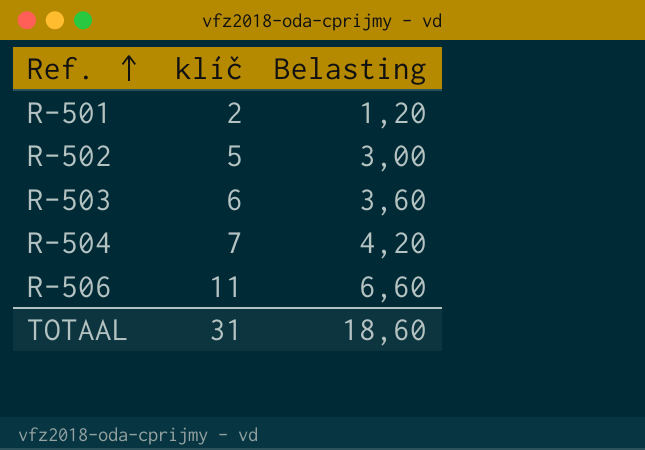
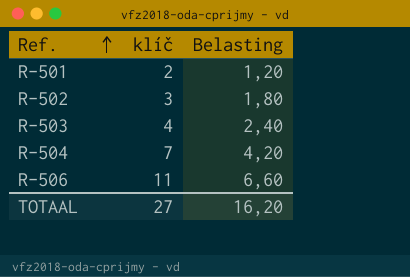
R-502 | klíč: 5 -> 3
R-502 | Belasting: 3,00 -> 1,80
R-503 | klíč: 6 -> 4
R-503 | Belasting: 3,60 -> 2,40
TOTAAL | klíč: 31 -> 27
TOTAAL | Belasting: 18,60 -> 16,20

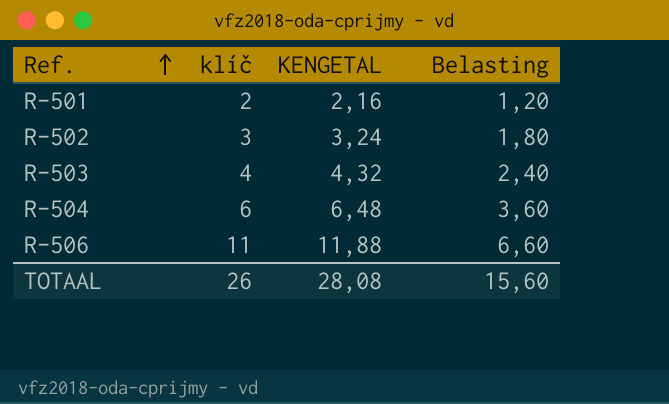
column KENGETAL | formula: none -> [klíč] * 1,08
R-504 | klíč: 7 -> 6
R-504 | Belasting: 4,20 -> 3,60
TOTAAL | klíč: 27 -> 26
TOTAAL | Belasting: 16,20 -> 15,60

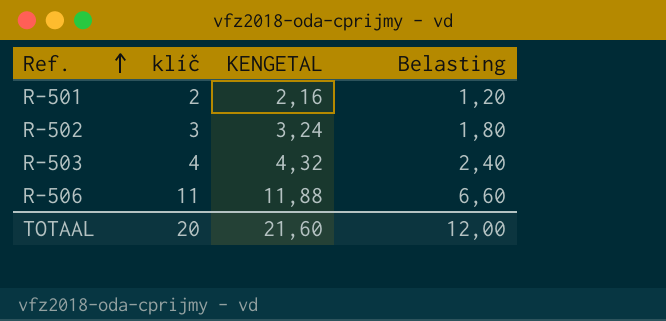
row R-504: 6 | 6,48 | 3,60 -> none
TOTAAL | klíč: 26 -> 20
TOTAAL | KENGETAL: 28,08 -> 21,60
TOTAAL | Belasting: 15,60 -> 12,00

